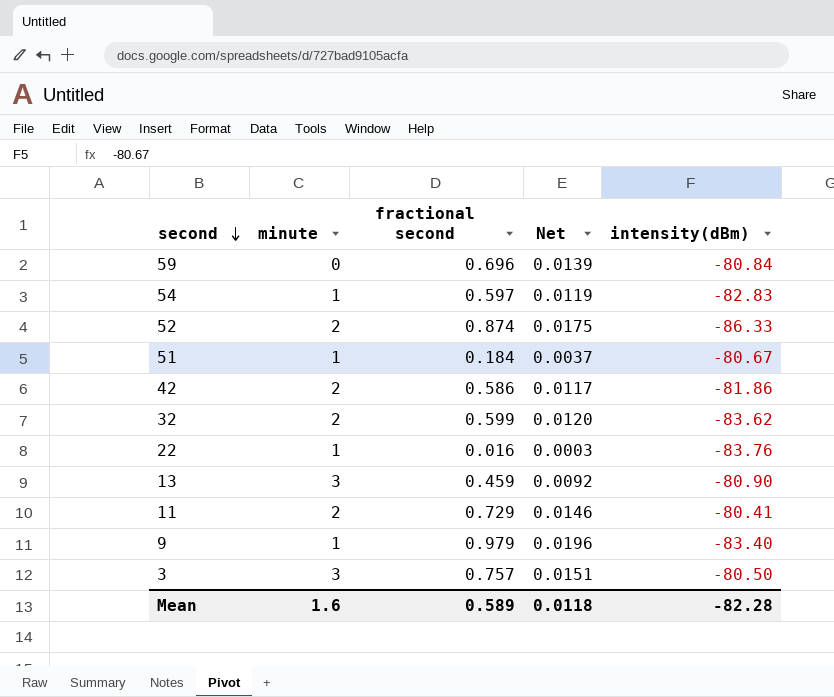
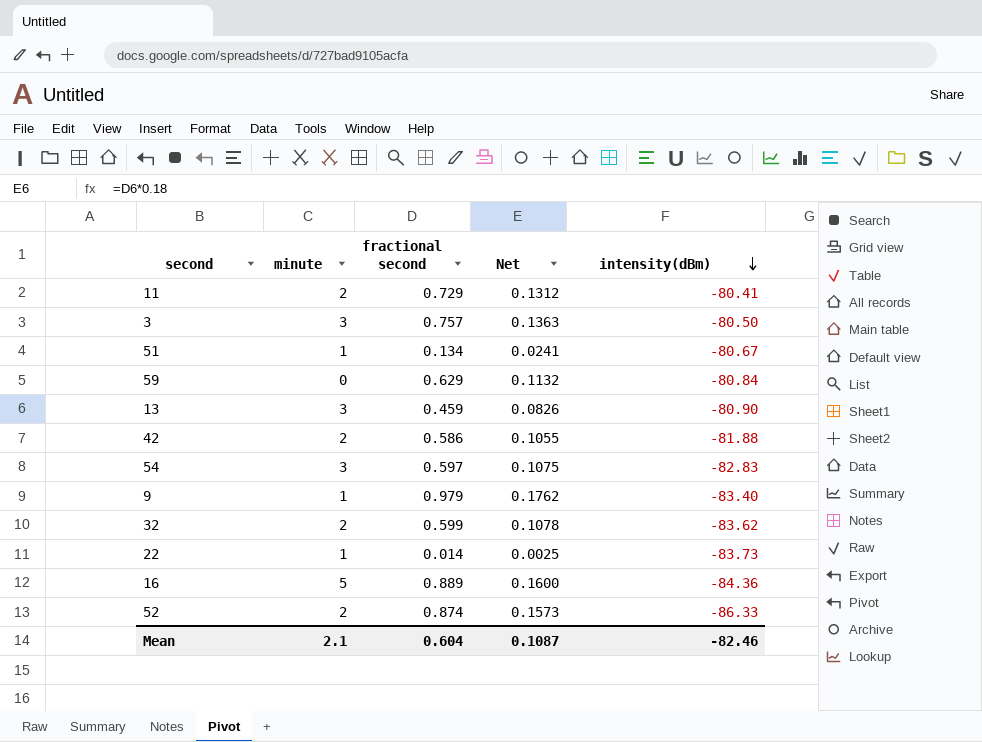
row order: second descending -> intensity(dBm) descending
column Net | formula: [fractional second] * 0.02 -> [fractional second] * 0.18
51 | fractional second: 0.184 -> 0.134
59 | fractional second: 0.696 -> 0.629
42 | intensity(dBm): -81.86 -> -81.88
54 | minute: 1 -> 3
22 | fractional second: 0.016 -> 0.014
22 | intensity(dBm): -83.76 -> -83.73
row 16: none -> 5 | 0.889 | 0.1600 | -84.36
Mean | minute: 1.6 -> 2.1
Mean | fractional second: 0.589 -> 0.604
Mean | Net: 0.0118 -> 0.1087
Mean | intensity(dBm): -82.28 -> -82.46

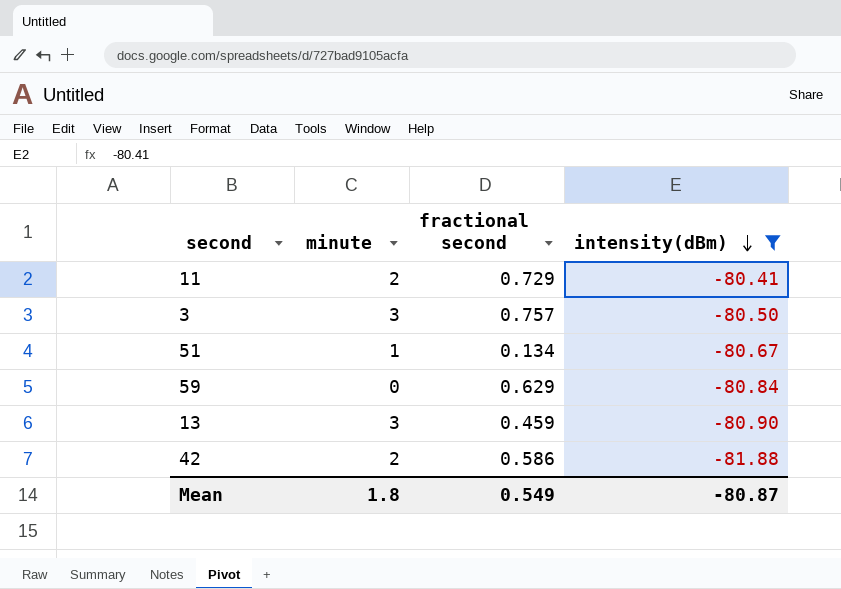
filter: none -> intensity(dBm) >= -81.88
column Net | formula: [fractional second] * 0.18 -> none
Mean | minute: 2.1 -> 1.8
Mean | fractional second: 0.604 -> 0.549
Mean | intensity(dBm): -82.46 -> -80.87

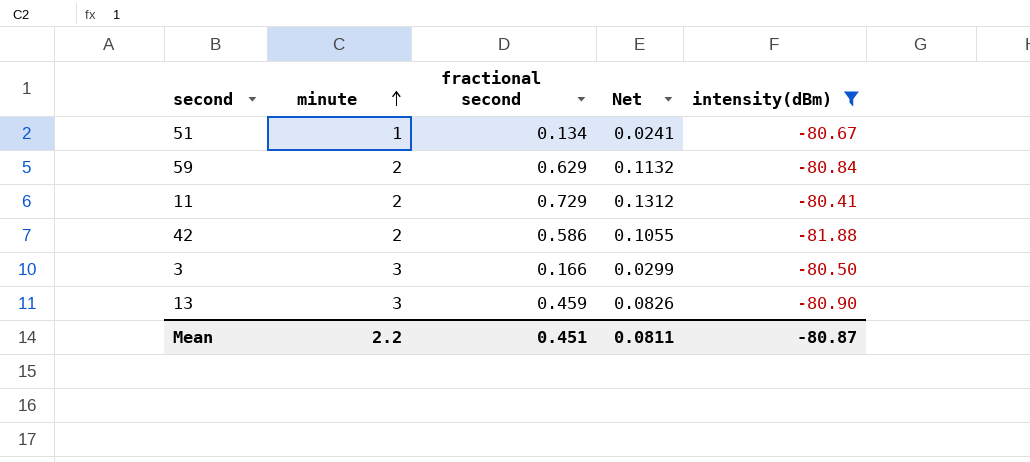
row order: intensity(dBm) descending -> minute ascending
column Net | formula: none -> [fractional second] * 0.18
59 | minute: 0 -> 2
3 | fractional second: 0.757 -> 0.166
Mean | minute: 1.8 -> 2.2
Mean | fractional second: 0.549 -> 0.451

